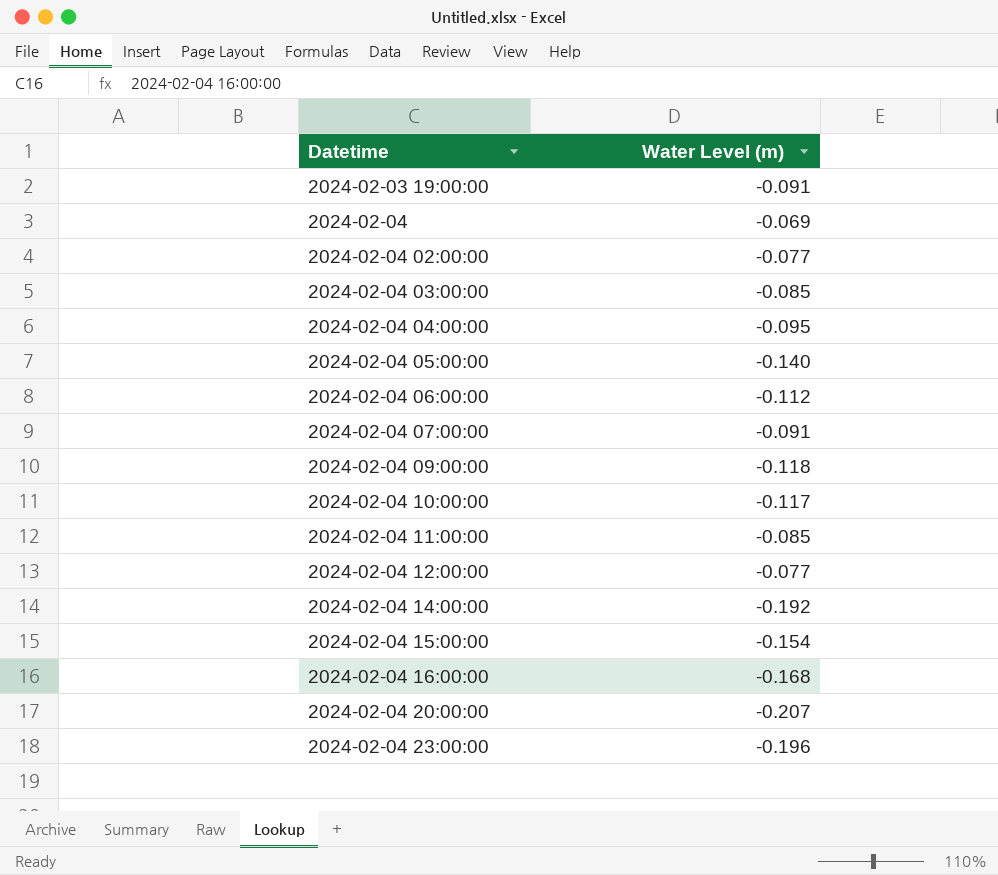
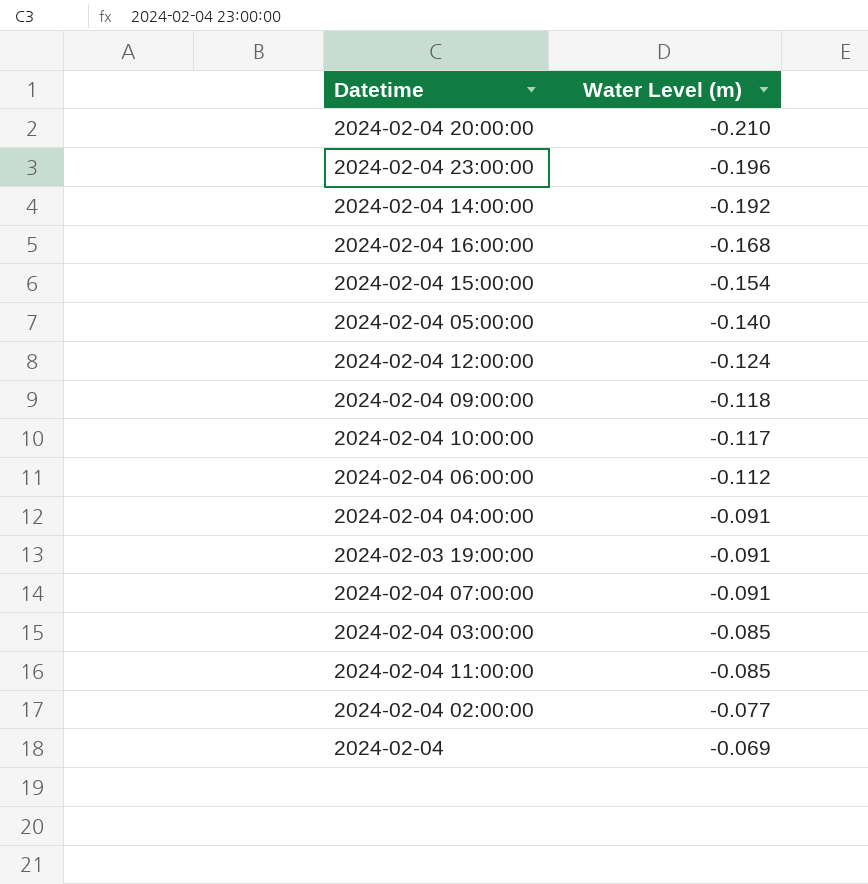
row order: Datetime ascending -> Water Level (m) ascending
2024-02-04 20:00:00 | Water Level (m): -0.207 -> -0.210
2024-02-04 12:00:00 | Water Level (m): -0.077 -> -0.124
2024-02-04 04:00:00 | Water Level (m): -0.095 -> -0.091

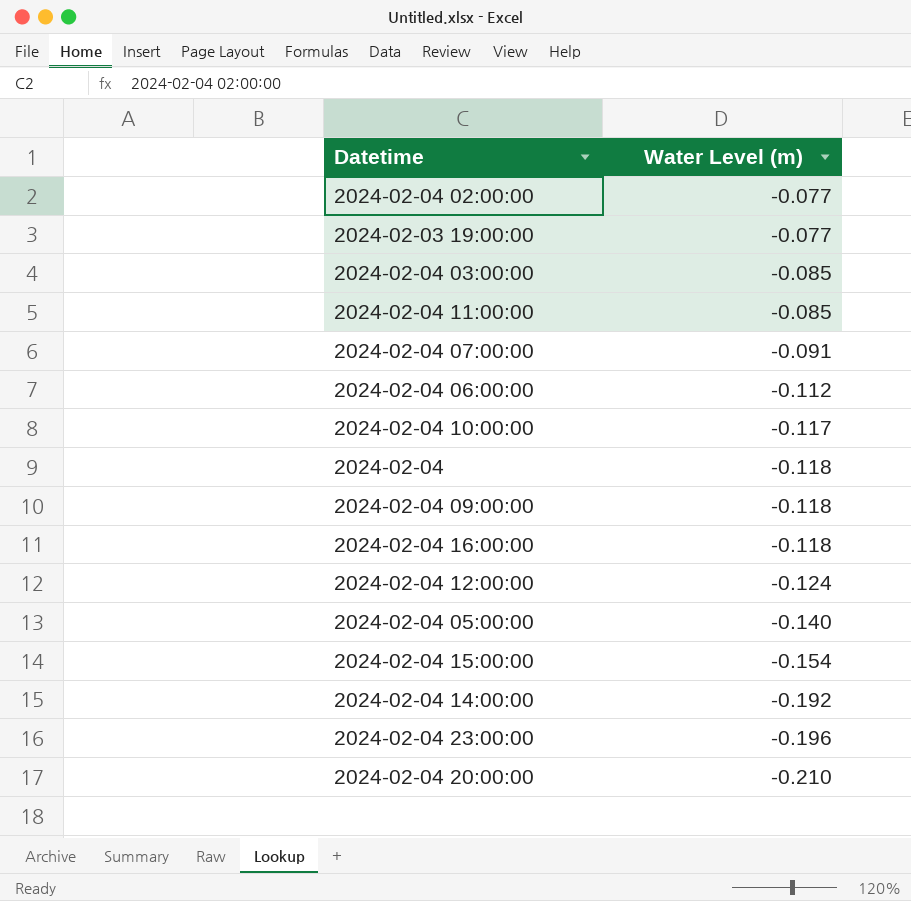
row order: Water Level (m) ascending -> Water Level (m) descending
row 2024-02-04 04:00:00: -0.091 -> none
2024-02-03 19:00:00 | Water Level (m): -0.091 -> -0.077
2024-02-04 | Water Level (m): -0.069 -> -0.118
2024-02-04 16:00:00 | Water Level (m): -0.168 -> -0.118

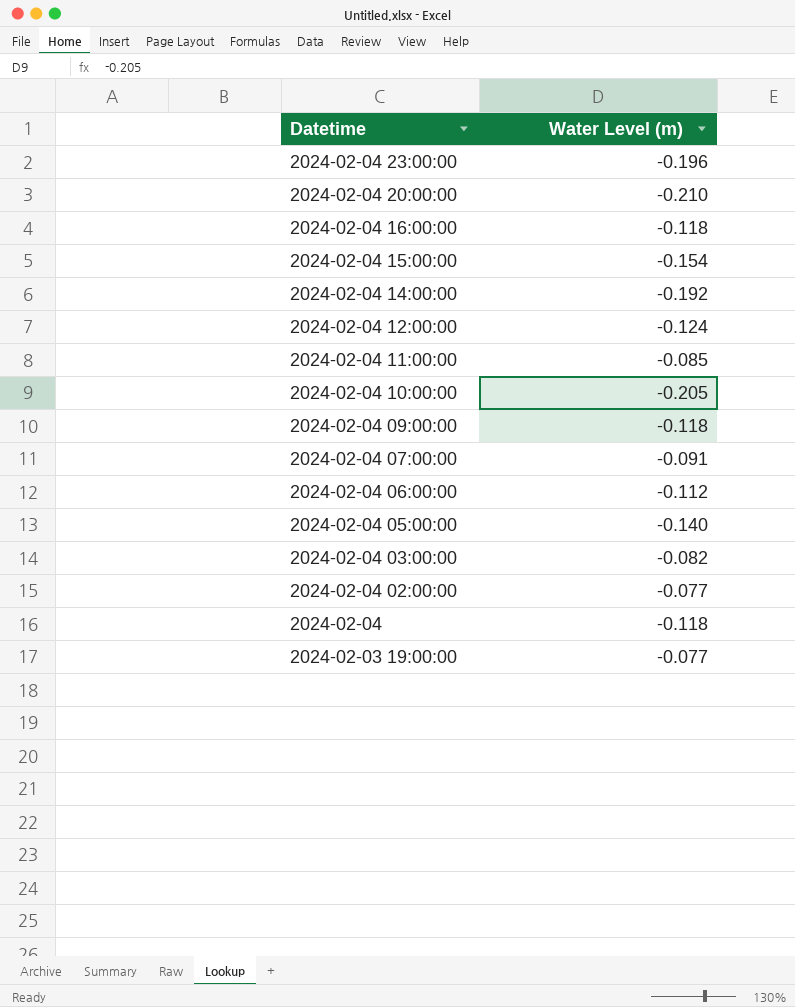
row order: Water Level (m) descending -> Datetime descending
2024-02-04 10:00:00 | Water Level (m): -0.117 -> -0.205
2024-02-04 03:00:00 | Water Level (m): -0.085 -> -0.082

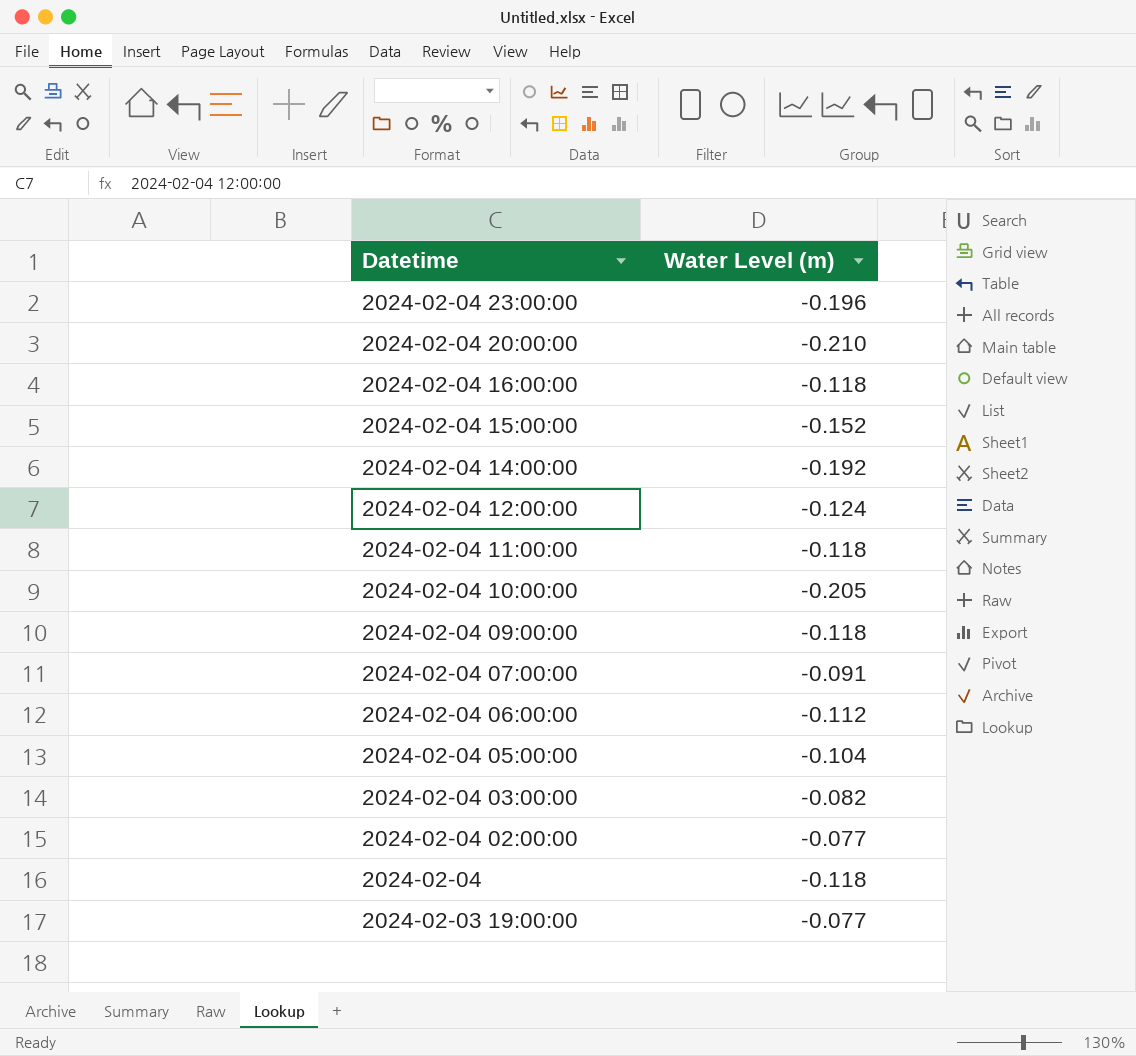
2024-02-04 15:00:00 | Water Level (m): -0.154 -> -0.152
2024-02-04 11:00:00 | Water Level (m): -0.085 -> -0.118
2024-02-04 05:00:00 | Water Level (m): -0.140 -> -0.104

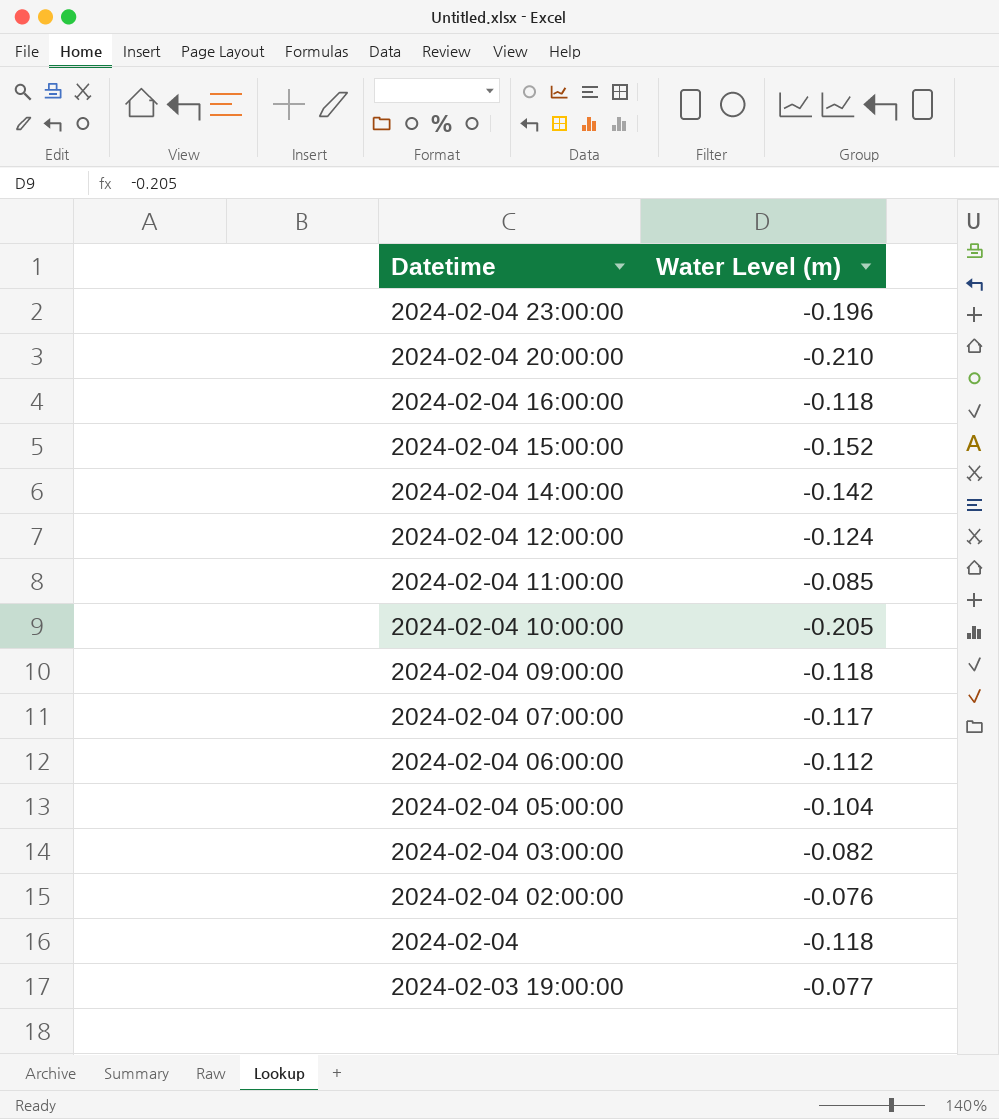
2024-02-04 14:00:00 | Water Level (m): -0.192 -> -0.142
2024-02-04 11:00:00 | Water Level (m): -0.118 -> -0.085
2024-02-04 07:00:00 | Water Level (m): -0.091 -> -0.117
2024-02-04 02:00:00 | Water Level (m): -0.077 -> -0.076

